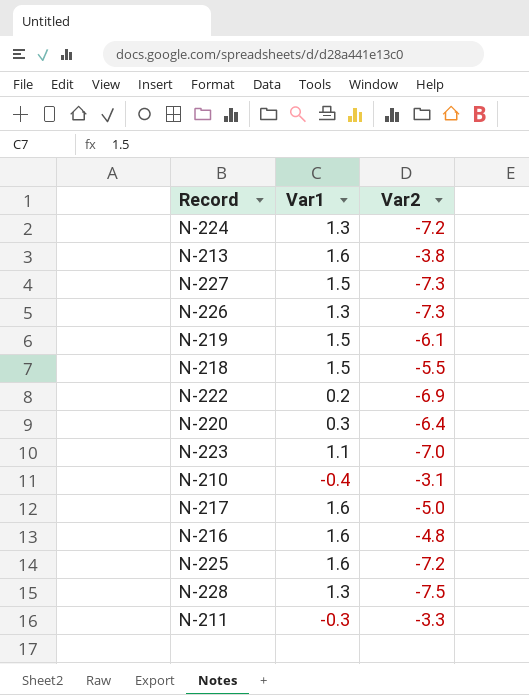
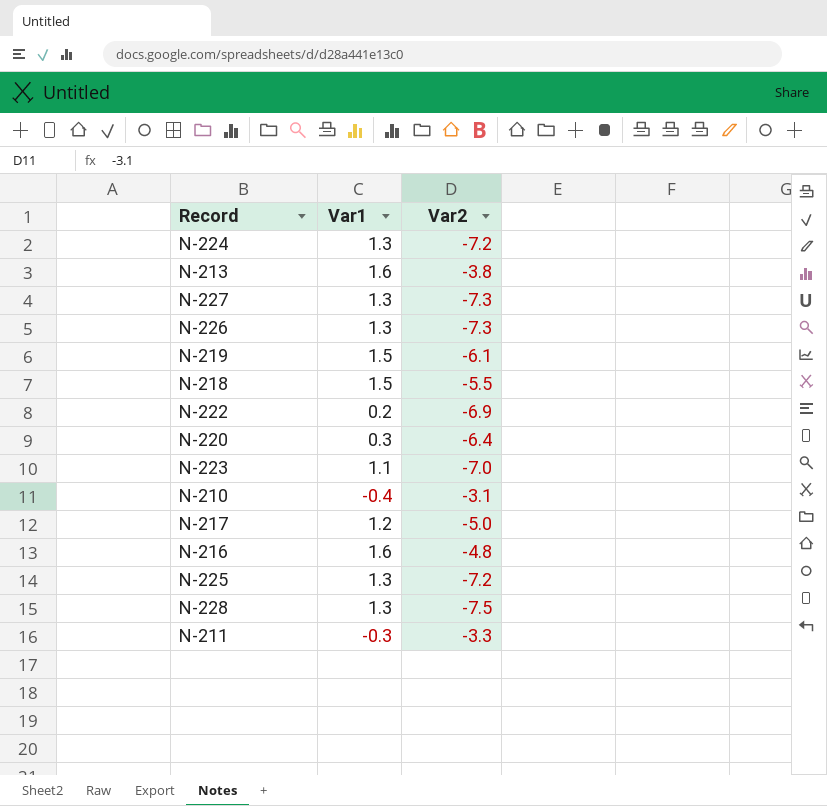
N-227 | Var1: 1.5 -> 1.3
N-217 | Var1: 1.6 -> 1.2
N-225 | Var1: 1.6 -> 1.3

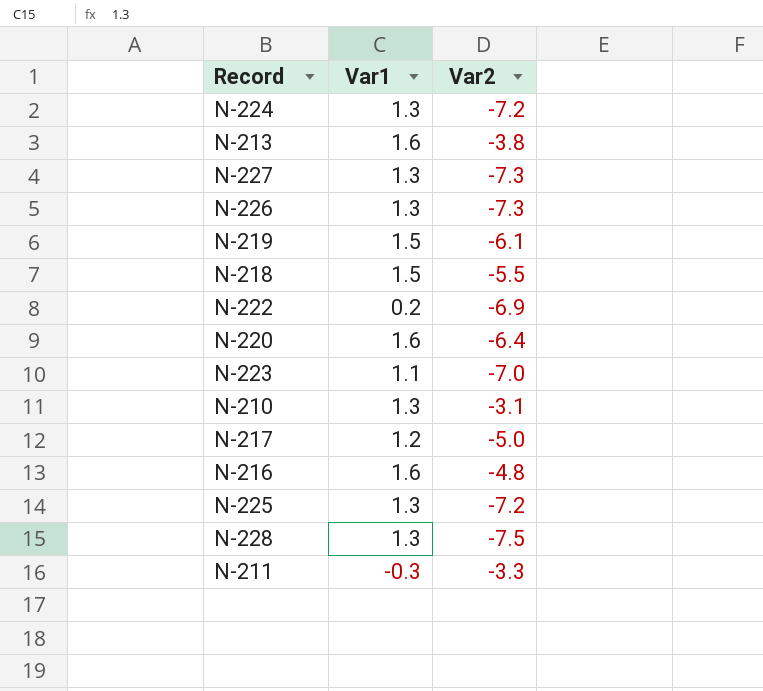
N-220 | Var1: 0.3 -> 1.6
N-210 | Var1: -0.4 -> 1.3

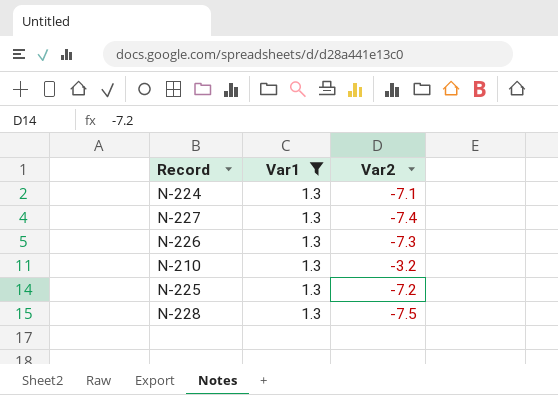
filter: none -> Var1 = 1.3
N-224 | Var2: -7.2 -> -7.1
N-227 | Var2: -7.3 -> -7.4
N-210 | Var2: -3.1 -> -3.2

